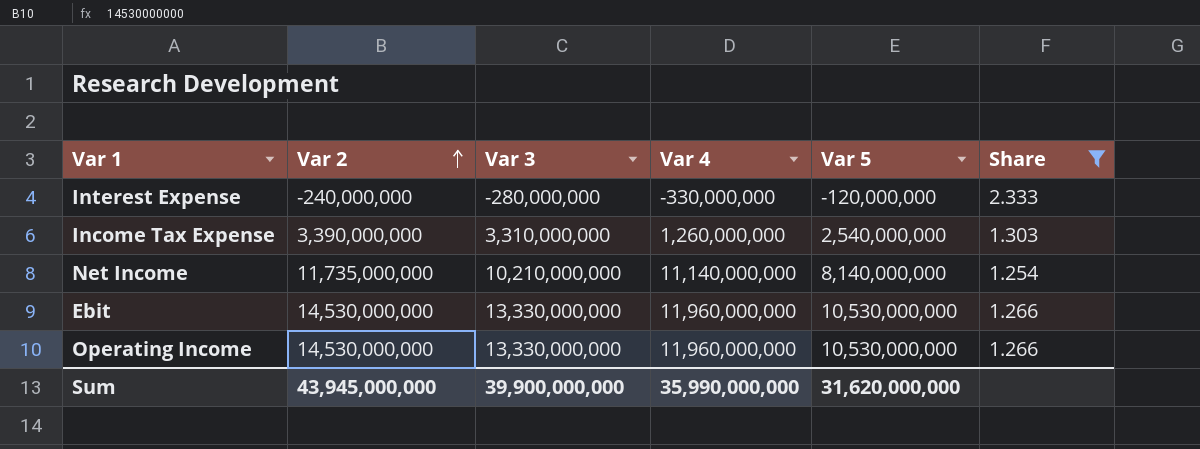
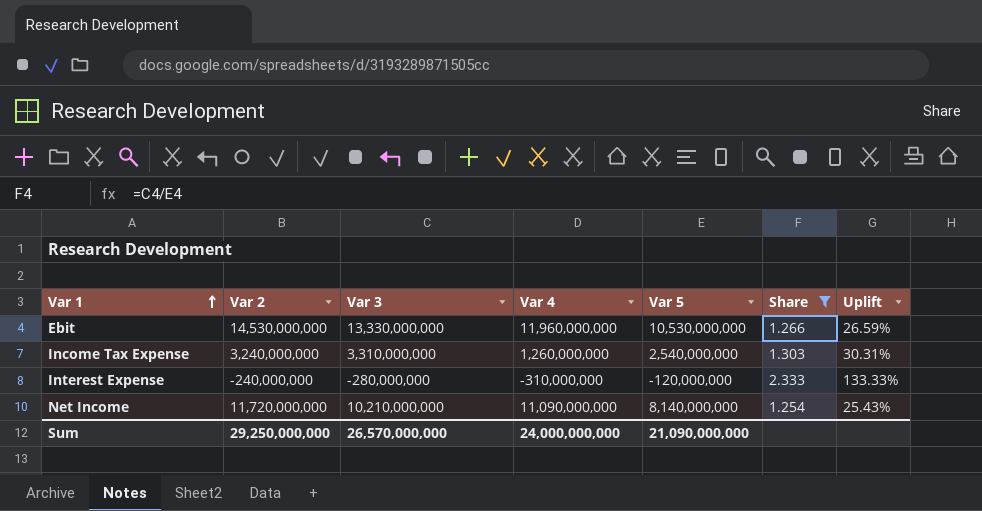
row order: Var 2 ascending -> Var 1 ascending
column Uplift | formula: none -> ([Var 3] - [Var 5]) / [Var 5]
row Operating Income: 14,530,000,000 | 13,330,000,000 | 11,960,000,000 | 10,530,000,000 | 1.266 -> none
Income Tax Expense | Var 2: 3,390,000,000 -> 3,240,000,000
Interest Expense | Var 4: -330,000,000 -> -310,000,000
Net Income | Var 2: 11,735,000,000 -> 11,720,000,000
Net Income | Var 4: 11,140,000,000 -> 11,090,000,000
Sum | Var 2: 43,945,000,000 -> 29,250,000,000
Sum | Var 3: 39,900,000,000 -> 26,570,000,000
Sum | Var 4: 35,990,000,000 -> 24,000,000,000
Sum | Var 5: 31,620,000,000 -> 21,090,000,000

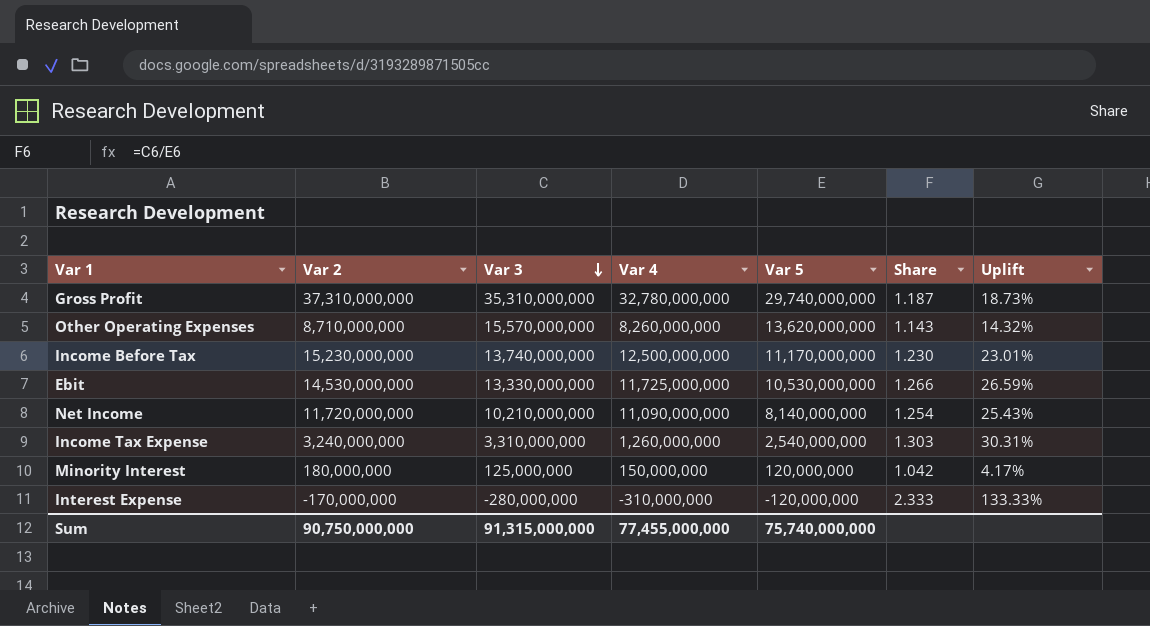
filter: Share >= 1.254 -> none
row order: Var 1 ascending -> Var 3 descending
Ebit | Var 4: 11,960,000,000 -> 11,725,000,000
Interest Expense | Var 2: -240,000,000 -> -170,000,000
Sum | Var 2: 29,250,000,000 -> 90,750,000,000
Sum | Var 3: 26,570,000,000 -> 91,315,000,000
Sum | Var 4: 24,000,000,000 -> 77,455,000,000
Sum | Var 5: 21,090,000,000 -> 75,740,000,000

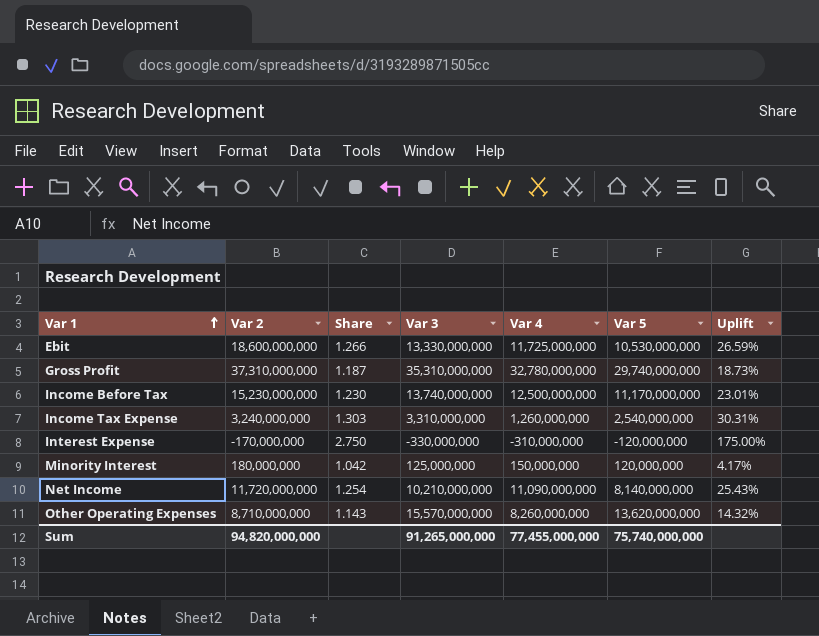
row order: Var 3 descending -> Var 1 ascending
column Share | position: 6 -> 3
Ebit | Var 2: 14,530,000,000 -> 18,600,000,000
Interest Expense | Share: 2.333 -> 2.750
Interest Expense | Var 3: -280,000,000 -> -330,000,000
Interest Expense | Uplift: 133.33% -> 175.00%
Sum | Var 2: 90,750,000,000 -> 94,820,000,000
Sum | Var 3: 91,315,000,000 -> 91,265,000,000

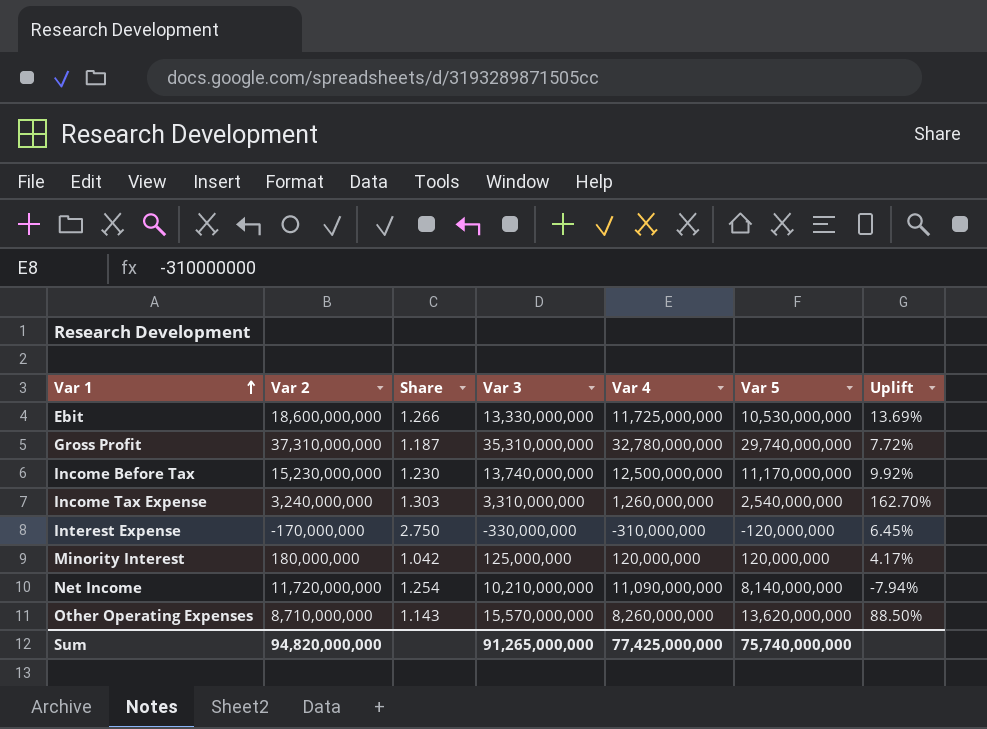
column Uplift | formula: ([Var 3] - [Var 5]) / [Var 5] -> ([Var 3] - [Var 4]) / [Var 4]
Minority Interest | Var 4: 150,000,000 -> 120,000,000
Sum | Var 4: 77,455,000,000 -> 77,425,000,000

